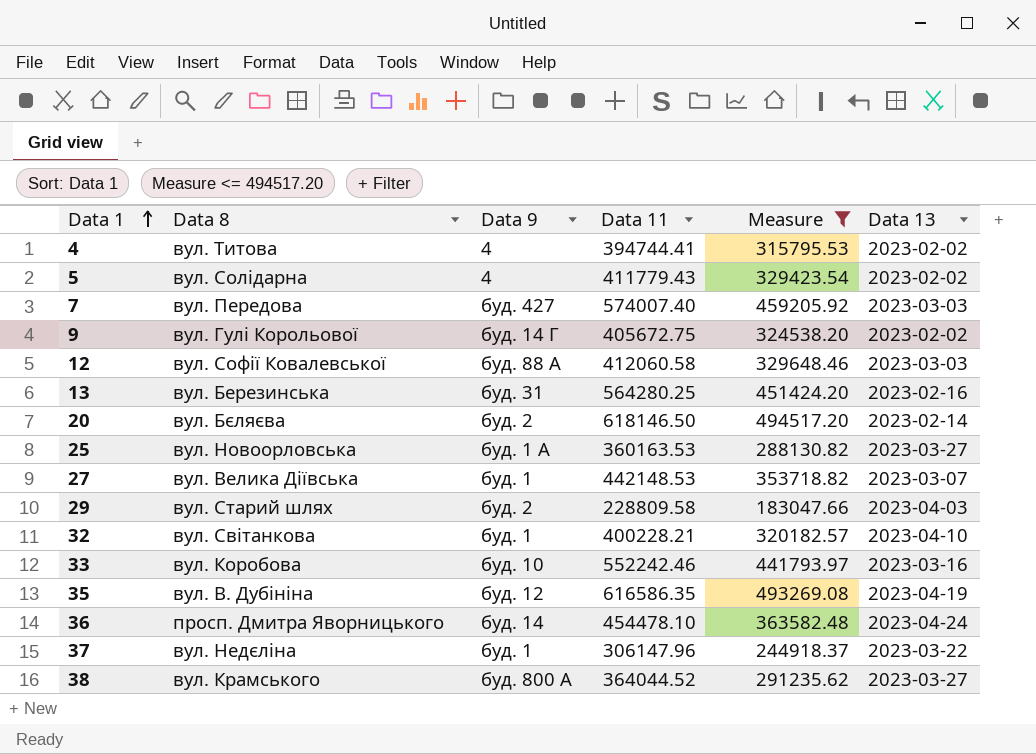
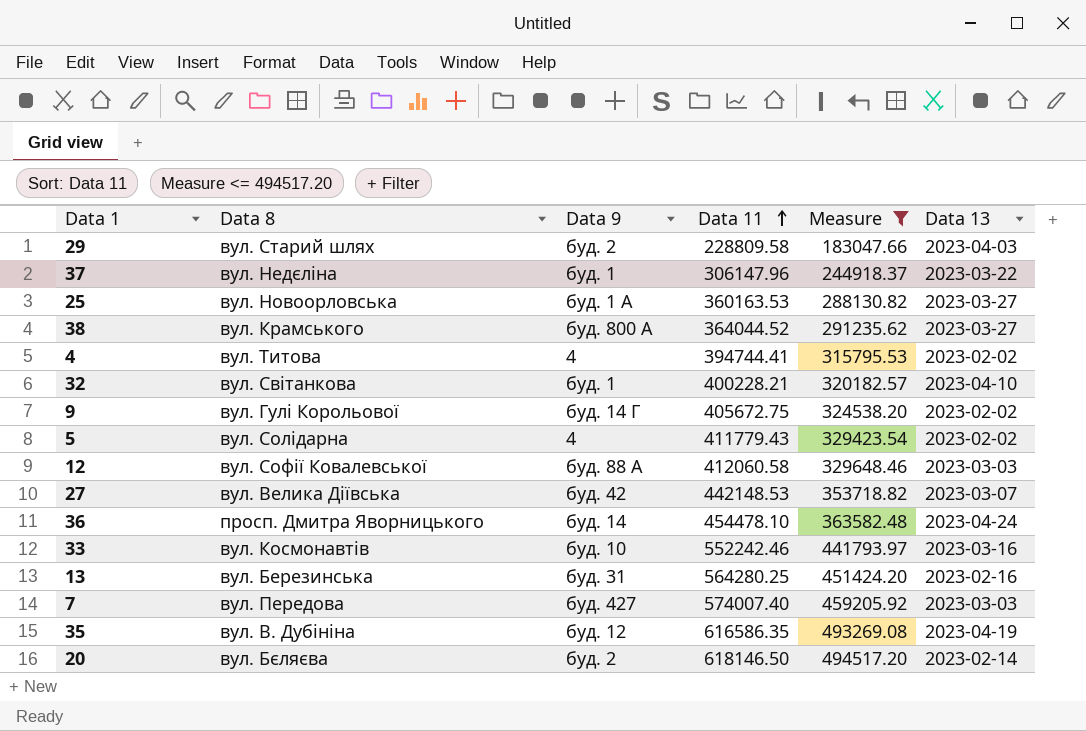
row order: Data 1 ascending -> Data 11 ascending
27 | Data 9: буд. 1 -> буд. 42
33 | Data 8: вул. Коробова -> вул. Космонавтів

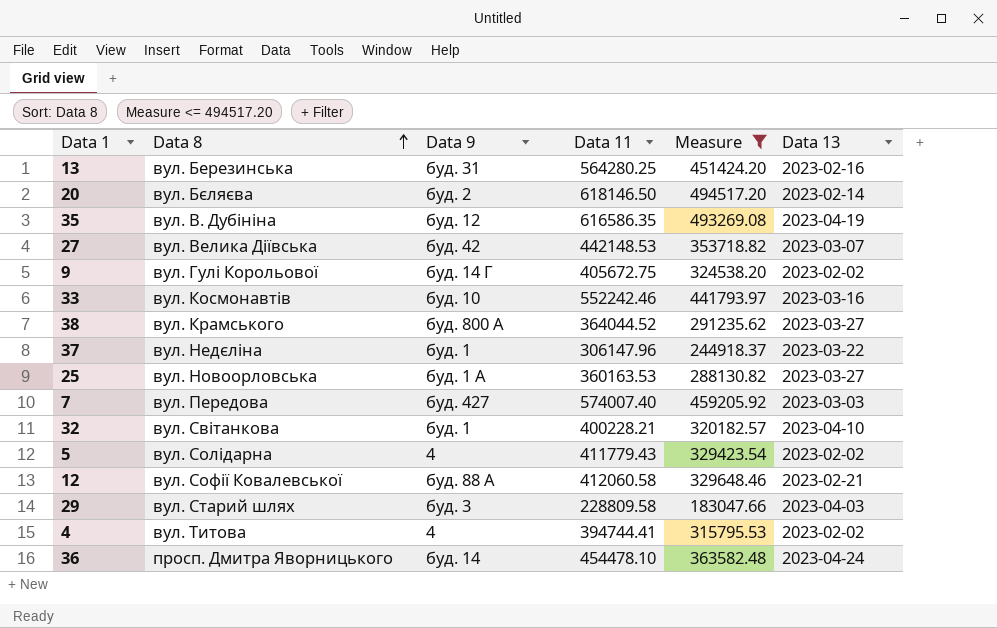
row order: Data 11 ascending -> Data 8 ascending
12 | Data 13: 2023-03-03 -> 2023-02-21
29 | Data 9: буд. 2 -> буд. 3

